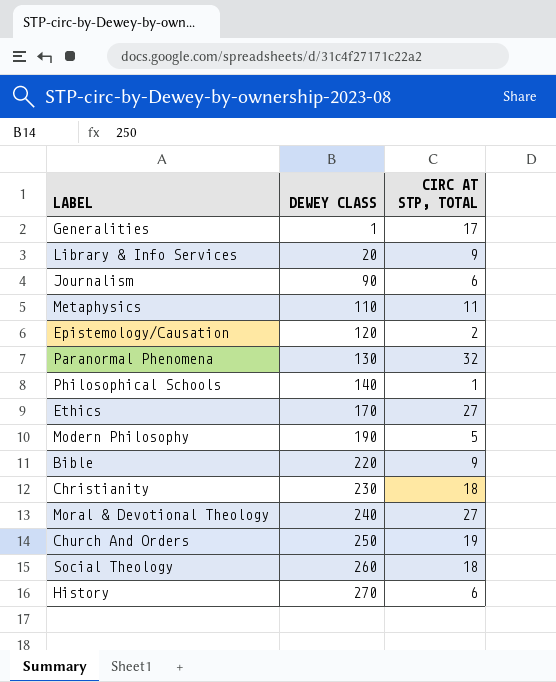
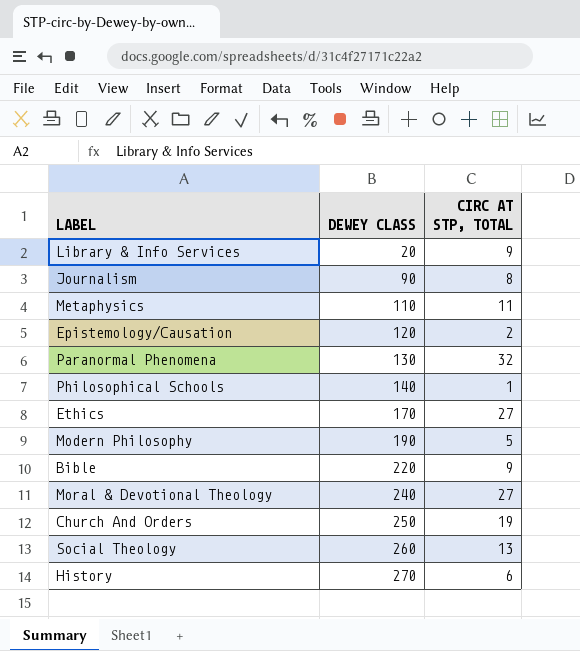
row Generalities: 1 | 17 -> none
row Christianity: 230 | 18 -> none
Journalism | CIRC AT STP, TOTAL: 6 -> 8
Social Theology | CIRC AT STP, TOTAL: 18 -> 13

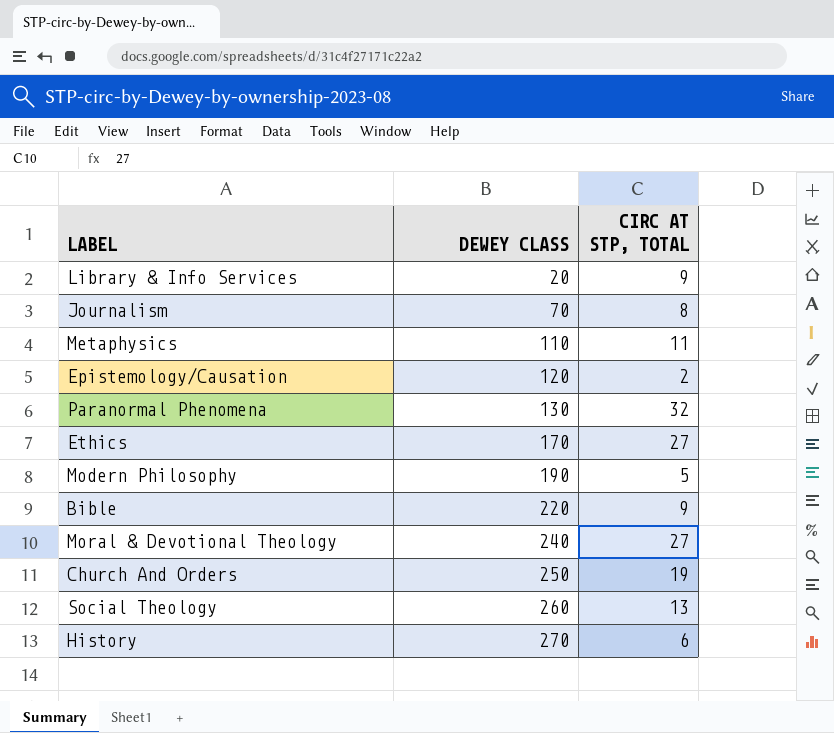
row Philosophical Schools: 140 | 1 -> none
Journalism | DEWEY CLASS: 90 -> 70

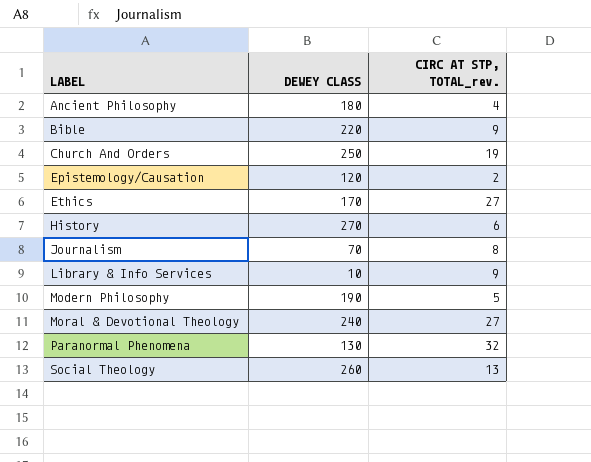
row order: DEWEY CLASS ascending -> LABEL ascending
column name: CIRC AT STP, TOTAL -> CIRC AT STP, TOTAL_rev.
row Metaphysics: 110 | 11 -> none
row Ancient Philosophy: none -> 180 | 4
Library & Info Services | DEWEY CLASS: 20 -> 10

